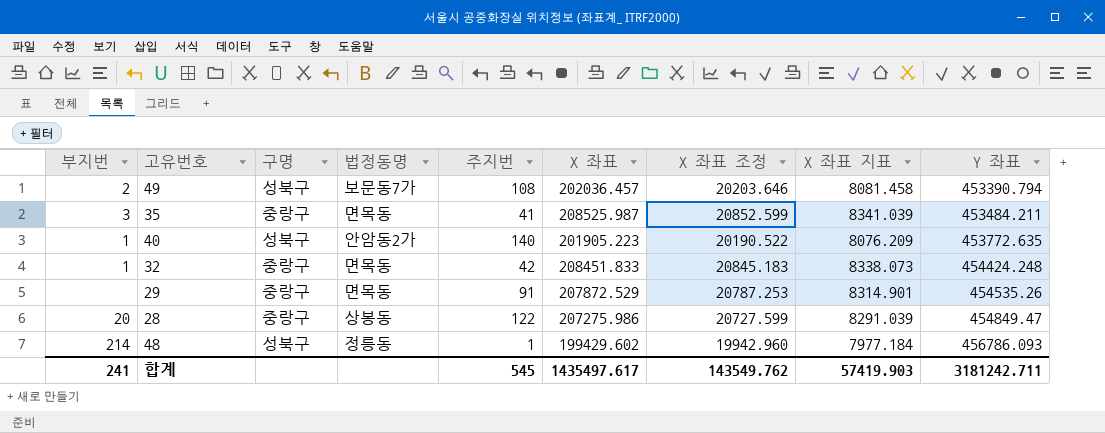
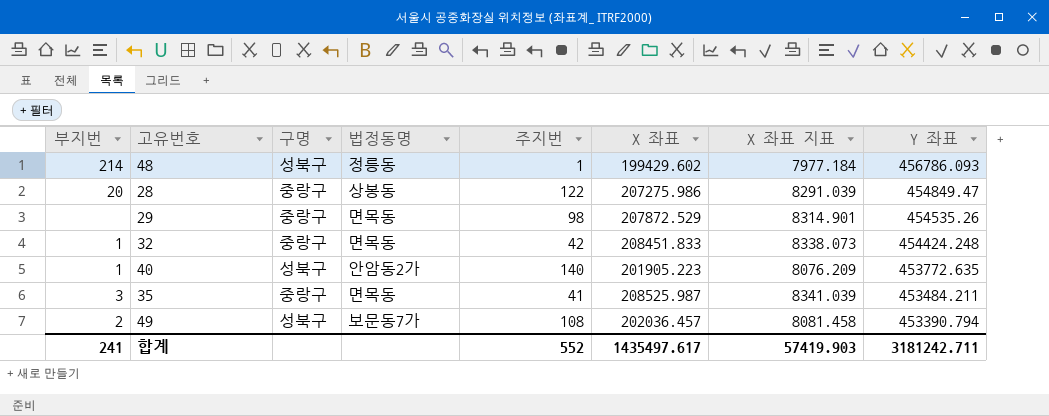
row order: Y 좌표 ascending -> Y 좌표 descending
column X 좌표 조정 | formula: [X 좌표] * 0.1 -> none
29 | 주지번: 91 -> 98
합계 | 주지번: 545 -> 552

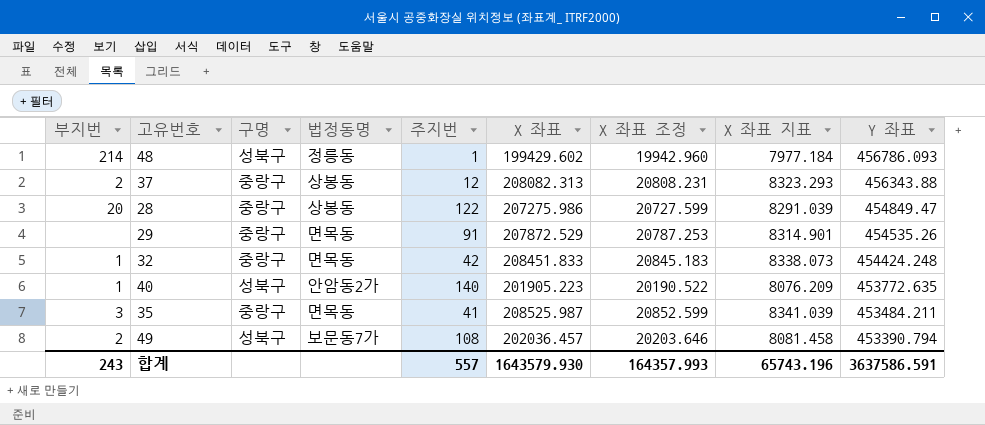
column X 좌표 조정 | formula: none -> [X 좌표] * 0.1
row 37: none -> 2 | 중랑구 | 상봉동 | 12 | 208082.313 | 20808.231 | 8323.293 | 456343.88
29 | 주지번: 98 -> 91
합계 | 부지번: 241 -> 243
합계 | 주지번: 552 -> 557
합계 | X 좌표: 1435497.617 -> 1643579.930
합계 | X 좌표 지표: 57419.903 -> 65743.196
합계 | Y 좌표: 3181242.711 -> 3637586.591

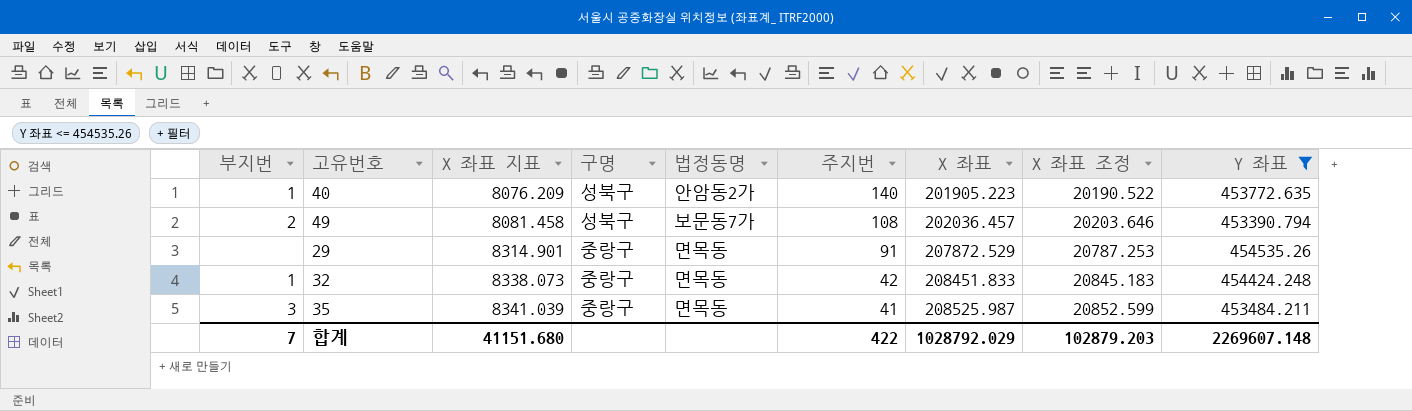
filter: none -> Y 좌표 <= 454535.26
row order: Y 좌표 descending -> X 좌표 지표 ascending
column X 좌표 지표 | position: 8 -> 3
합계 | 부지번: 243 -> 7
합계 | X 좌표 지표: 65743.196 -> 41151.680
합계 | 주지번: 557 -> 422
합계 | X 좌표: 1643579.930 -> 1028792.029
합계 | X 좌표 조정: 164357.993 -> 102879.203
합계 | Y 좌표: 3637586.591 -> 2269607.148

